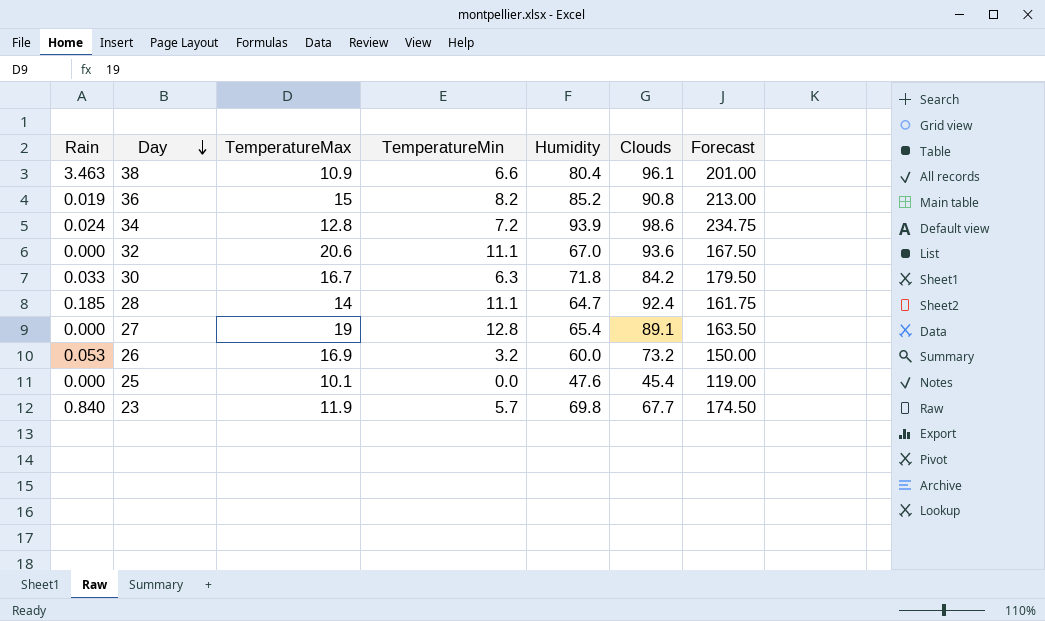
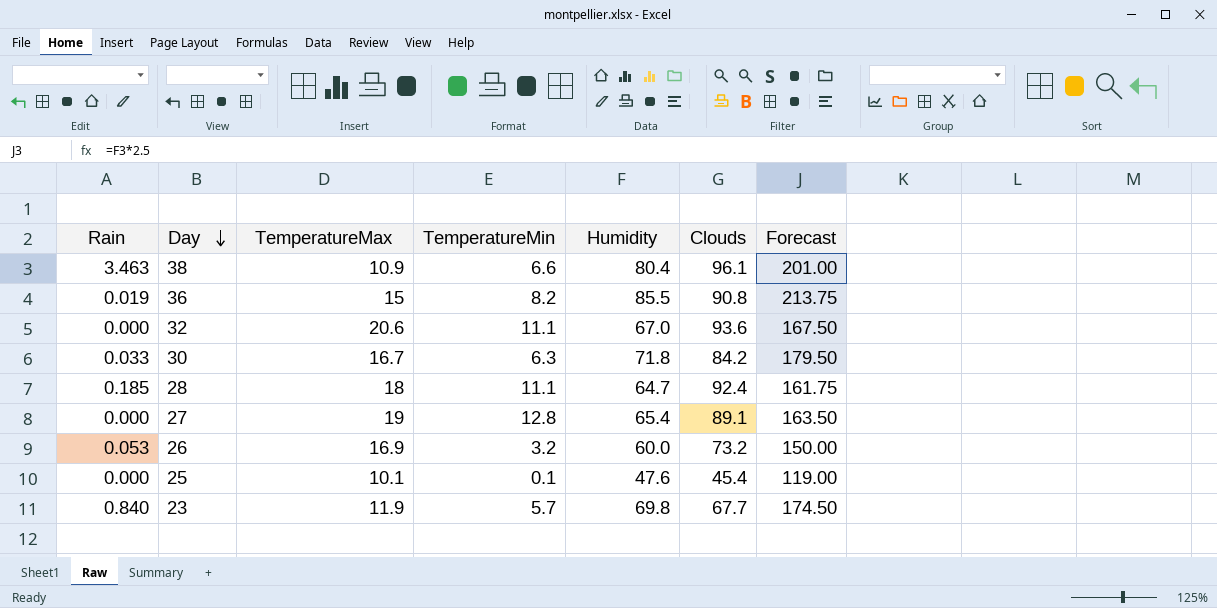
row 34: 0.024 | 12.8 | 7.2 | 93.9 | 98.6 | 234.75 -> none
36 | Humidity: 85.2 -> 85.5
36 | Forecast: 213.00 -> 213.75
28 | TemperatureMax: 14 -> 18
25 | TemperatureMin: 0.0 -> 0.1

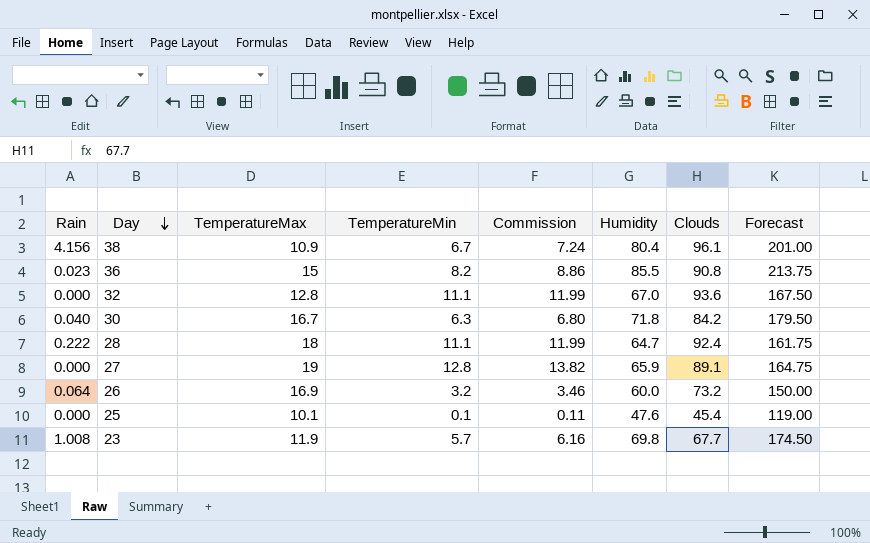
column Commission | formula: none -> [TemperatureMin] * 1.08
38 | Rain: 3.463 -> 4.156
38 | TemperatureMin: 6.6 -> 6.7
36 | Rain: 0.019 -> 0.023
32 | TemperatureMax: 20.6 -> 12.8
30 | Rain: 0.033 -> 0.040
28 | Rain: 0.185 -> 0.222
27 | Humidity: 65.4 -> 65.9
27 | Forecast: 163.50 -> 164.75
26 | Rain: 0.053 -> 0.064
23 | Rain: 0.840 -> 1.008

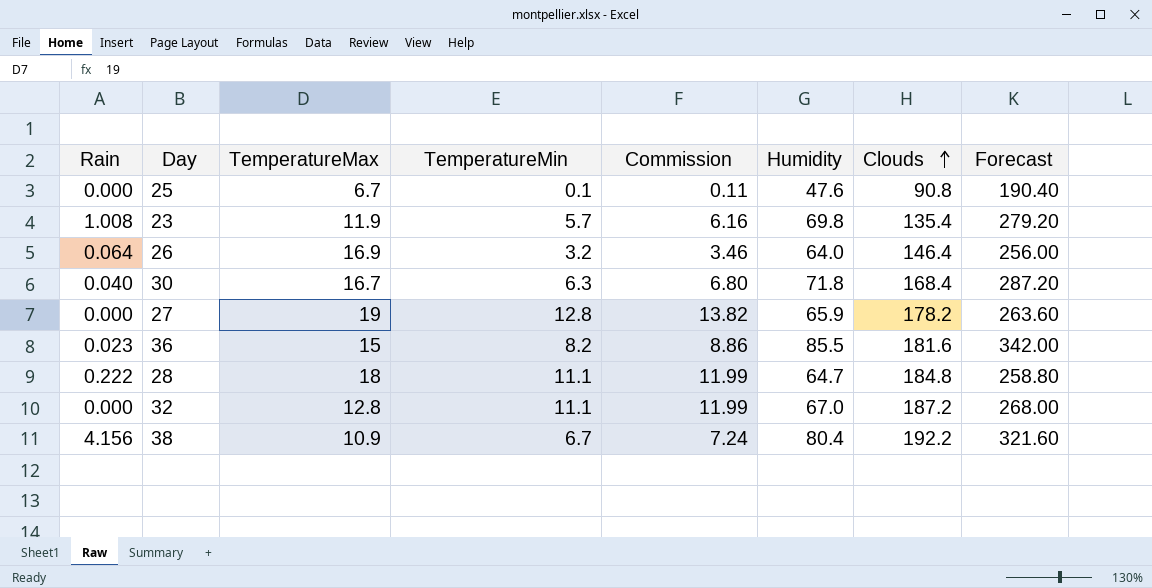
row order: Day descending -> Clouds ascending
column Forecast | formula: [Humidity] * 2.5 -> [Humidity] * 4
25 | TemperatureMax: 10.1 -> 6.7
25 | Clouds: 45.4 -> 90.8
23 | Clouds: 67.7 -> 135.4
26 | Humidity: 60.0 -> 64.0
26 | Clouds: 73.2 -> 146.4
30 | Clouds: 84.2 -> 168.4
27 | Clouds: 89.1 -> 178.2
36 | Clouds: 90.8 -> 181.6
28 | Clouds: 92.4 -> 184.8
32 | Clouds: 93.6 -> 187.2
38 | Clouds: 96.1 -> 192.2

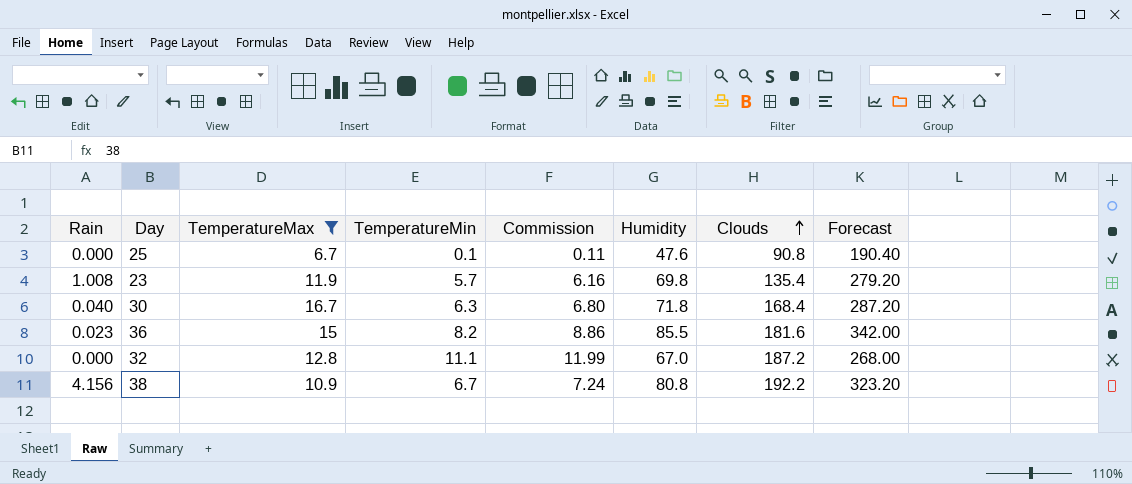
filter: none -> TemperatureMax <= 16.7
38 | Humidity: 80.4 -> 80.8
38 | Forecast: 321.60 -> 323.20

